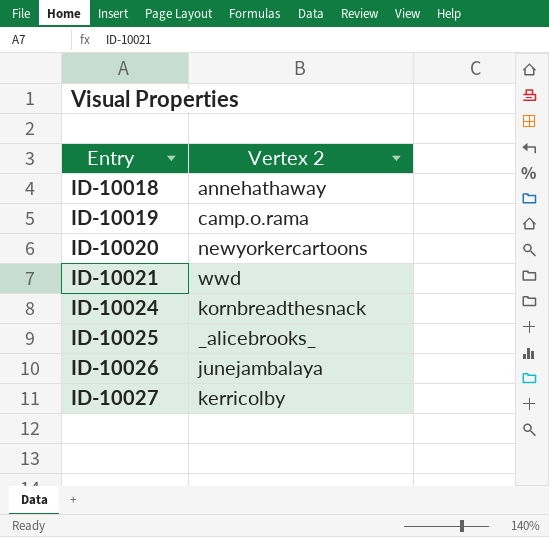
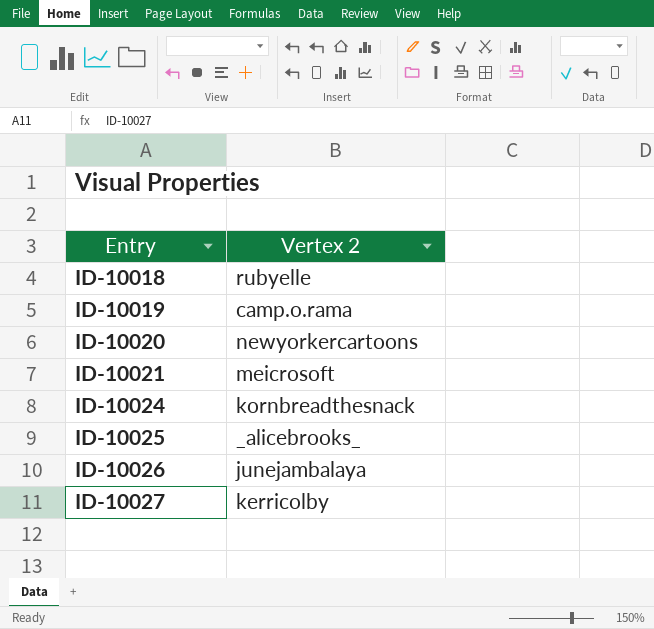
ID-10018 | Vertex 2: annehathaway -> rubyelle
ID-10021 | Vertex 2: wwd -> meicrosoft

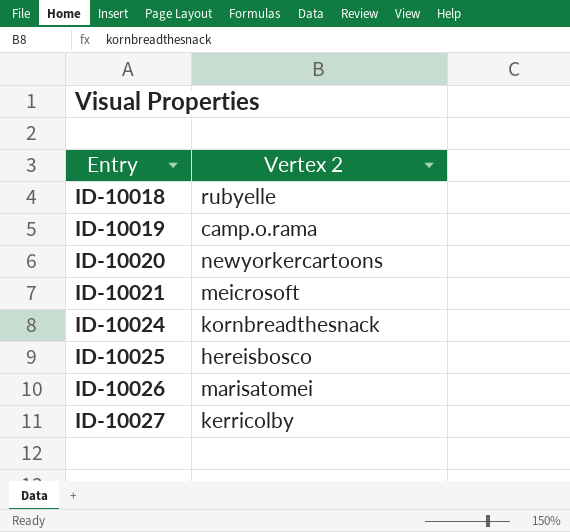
ID-10025 | Vertex 2: _alicebrooks_ -> hereisbosco
ID-10026 | Vertex 2: junejambalaya -> marisatomei

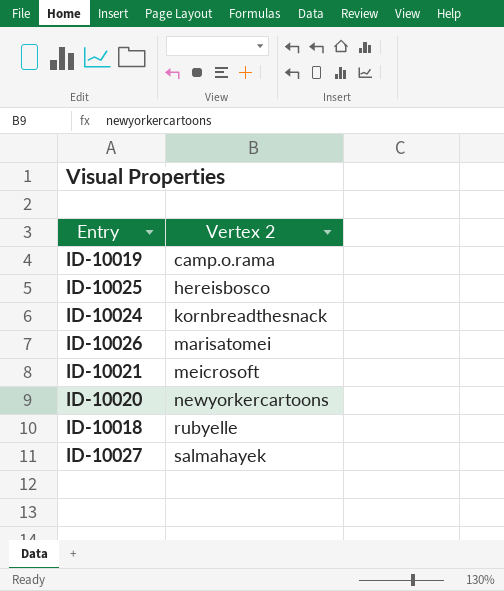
row order: Entry ascending -> Vertex 2 ascending
ID-10027 | Vertex 2: kerricolby -> salmahayek

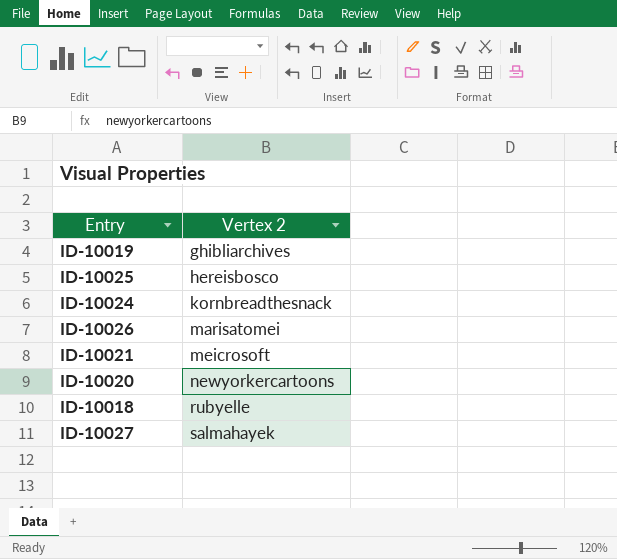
ID-10019 | Vertex 2: camp.o.rama -> ghibliarchives

